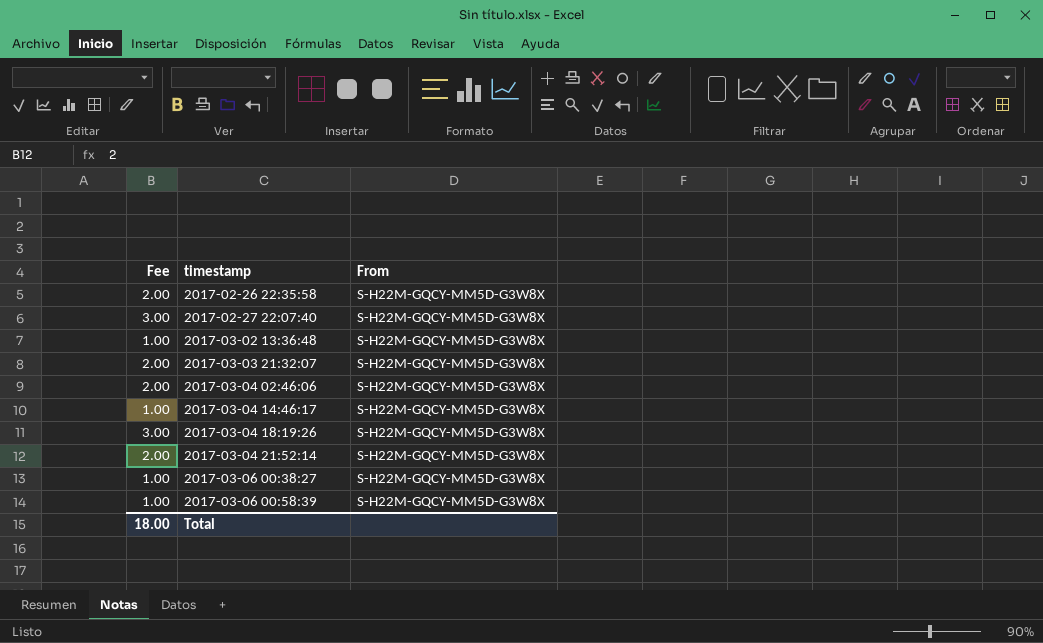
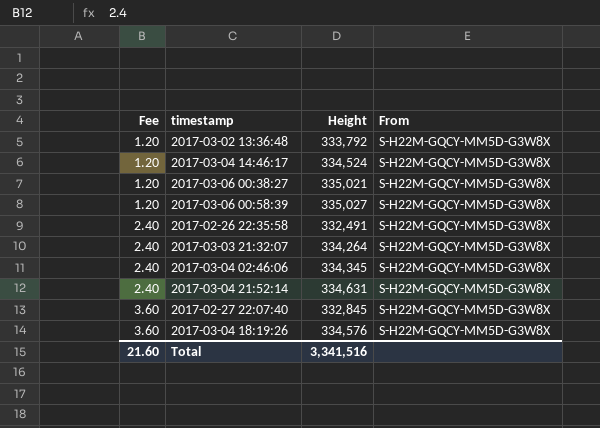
row order: timestamp ascending -> Fee ascending
column Height | position: none -> 3
2017-03-02 13:36:48 | Fee: 1.00 -> 1.20
2017-03-04 14:46:17 | Fee: 1.00 -> 1.20
2017-03-06 00:38:27 | Fee: 1.00 -> 1.20
2017-03-06 00:58:39 | Fee: 1.00 -> 1.20
2017-02-26 22:35:58 | Fee: 2.00 -> 2.40
2017-03-03 21:32:07 | Fee: 2.00 -> 2.40
2017-03-04 02:46:06 | Fee: 2.00 -> 2.40
2017-03-04 21:52:14 | Fee: 2.00 -> 2.40
2017-02-27 22:07:40 | Fee: 3.00 -> 3.60
2017-03-04 18:19:26 | Fee: 3.00 -> 3.60
Total | Fee: 18.00 -> 21.60

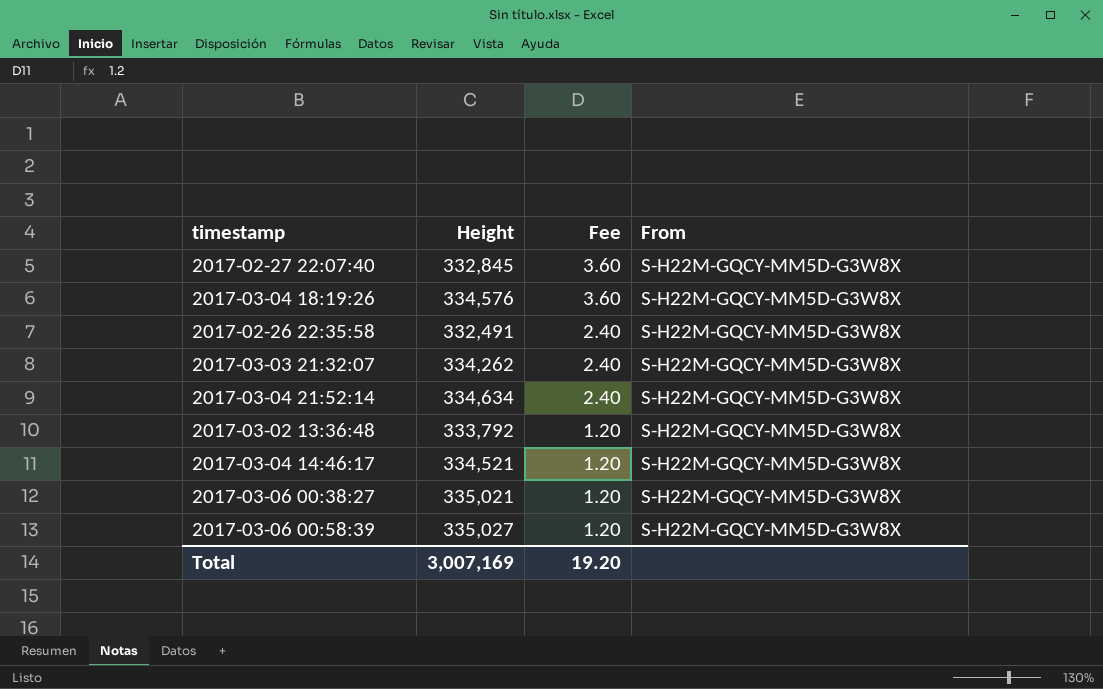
row order: Fee ascending -> Fee descending
column Fee | position: 1 -> 3
row 2017-03-04 02:46:06: 2.40 | 334,345 | S-H22M-GQCY-MM5D-G3W8X -> none
2017-03-03 21:32:07 | Height: 334,264 -> 334,262
2017-03-04 21:52:14 | Height: 334,631 -> 334,634
2017-03-04 14:46:17 | Height: 334,524 -> 334,521
Total | Height: 3,341,516 -> 3,007,169
Total | Fee: 21.60 -> 19.20

